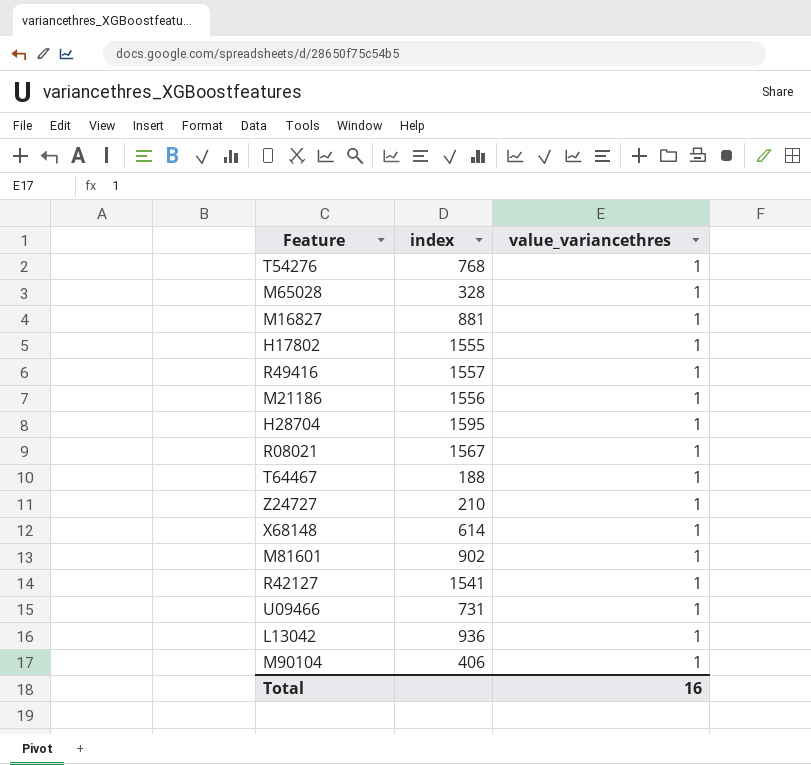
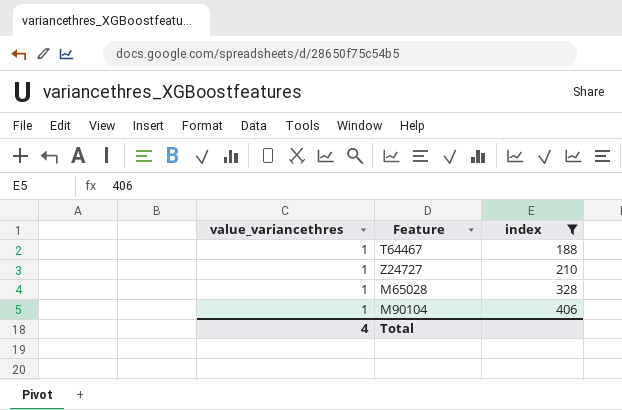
filter: none -> index <= 406
row order: none -> index ascending
column value_variancethres | position: 3 -> 1
Total | value_variancethres: 16 -> 4

